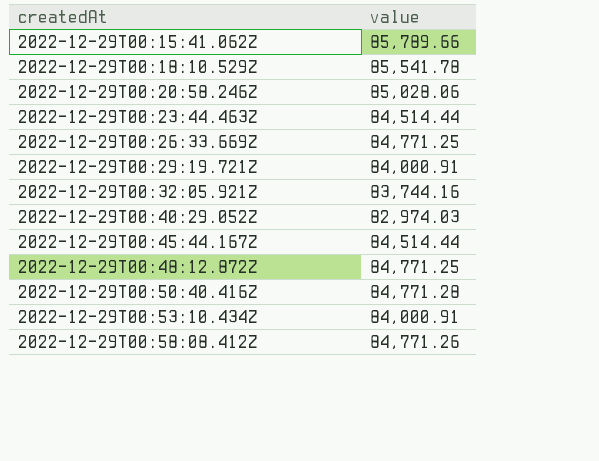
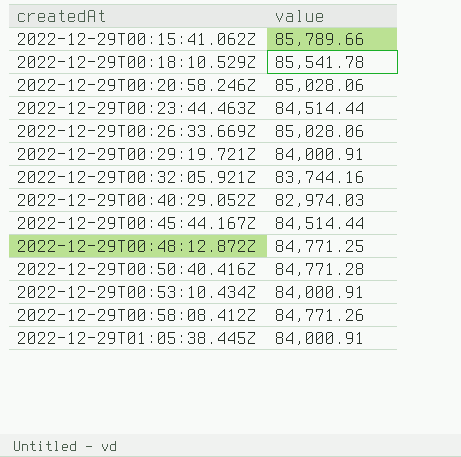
2022-12-29T00:26:33.669Z | value: 84,771.25 -> 85,028.06
row 2022-12-29T01:05:38.445Z: none -> 84,000.91

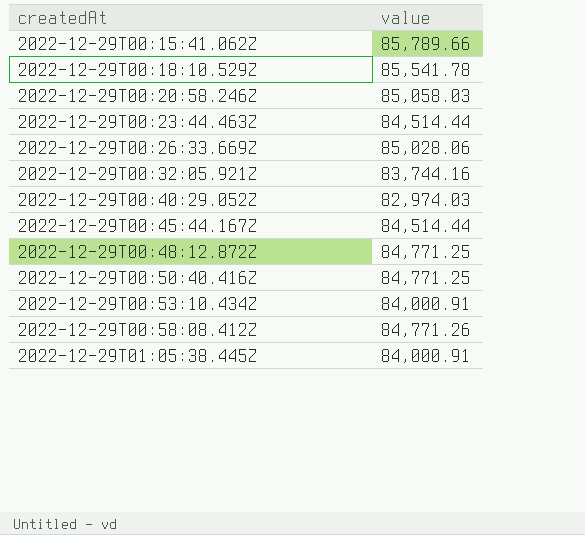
row 2022-12-29T00:29:19.721Z: 84,000.91 -> none
2022-12-29T00:20:58.246Z | value: 85,028.06 -> 85,058.03
2022-12-29T00:50:40.416Z | value: 84,771.28 -> 84,771.25

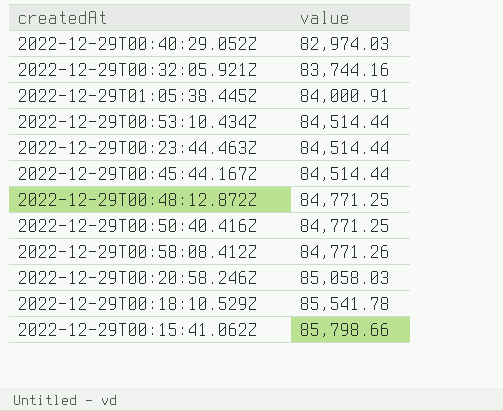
row order: createdAt ascending -> value ascending
row 2022-12-29T00:26:33.669Z: 85,028.06 -> none
2022-12-29T00:53:10.434Z | value: 84,000.91 -> 84,514.44
2022-12-29T00:15:41.062Z | value: 85,789.66 -> 85,798.66

